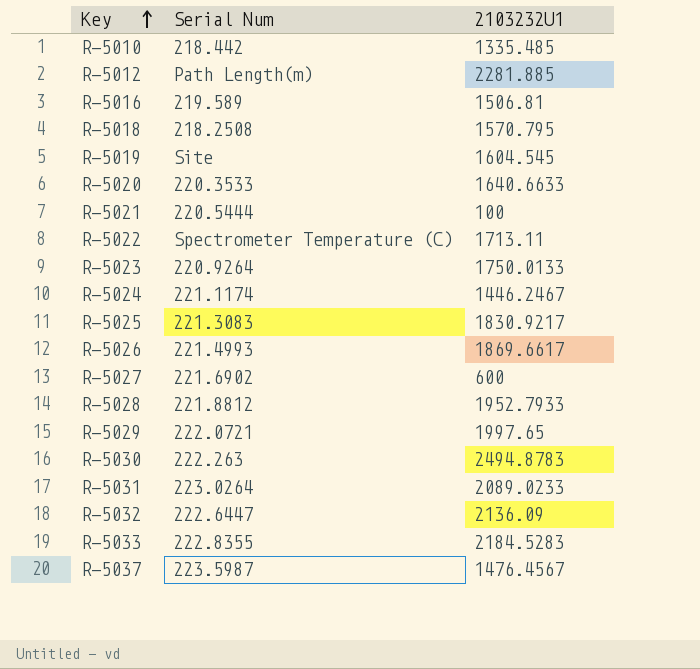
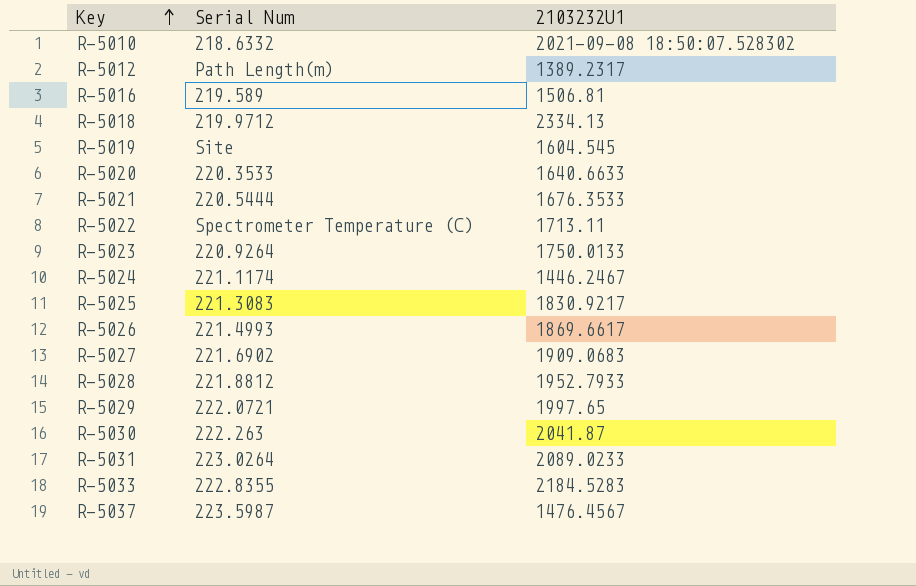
row R-5032: 222.6447 | 2136.09 -> none
R-5010 | Serial Num: 218.442 -> 218.6332
R-5010 | 2103232U1: 1335.485 -> 2021-09-08 18:50:07.528302
R-5012 | 2103232U1: 2281.885 -> 1389.2317
R-5018 | Serial Num: 218.2508 -> 219.9712
R-5018 | 2103232U1: 1570.795 -> 2334.13
R-5021 | 2103232U1: 100 -> 1676.3533
R-5027 | 2103232U1: 600 -> 1909.0683
R-5030 | 2103232U1: 2494.8783 -> 2041.87

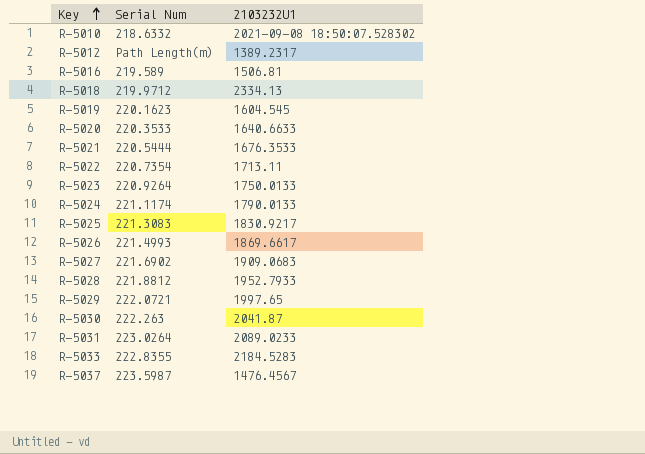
R-5019 | Serial Num: Site -> 220.1623
R-5022 | Serial Num: Spectrometer Temperature (C) -> 220.7354
R-5024 | 2103232U1: 1446.2467 -> 1790.0133

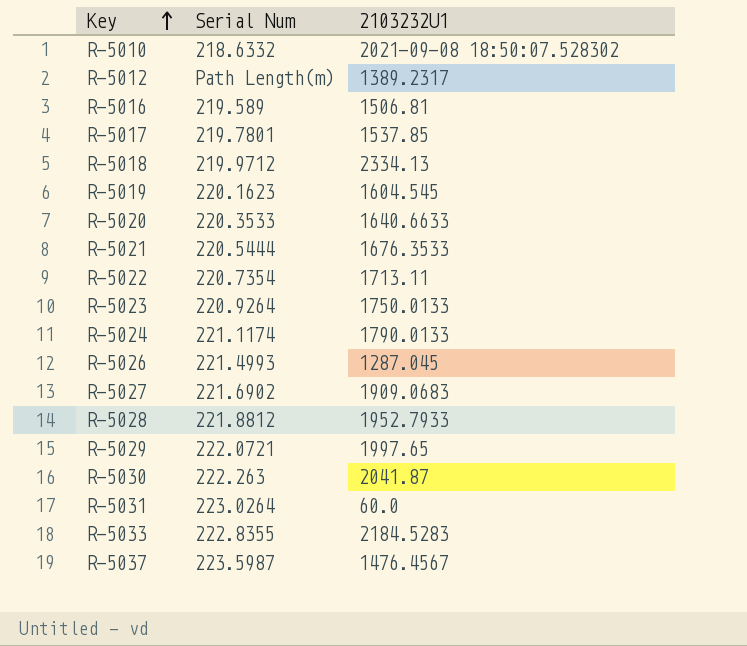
row R-5025: 221.3083 | 1830.9217 -> none
row R-5017: none -> 219.7801 | 1537.85
R-5026 | 2103232U1: 1869.6617 -> 1287.045
R-5031 | 2103232U1: 2089.0233 -> 60.0

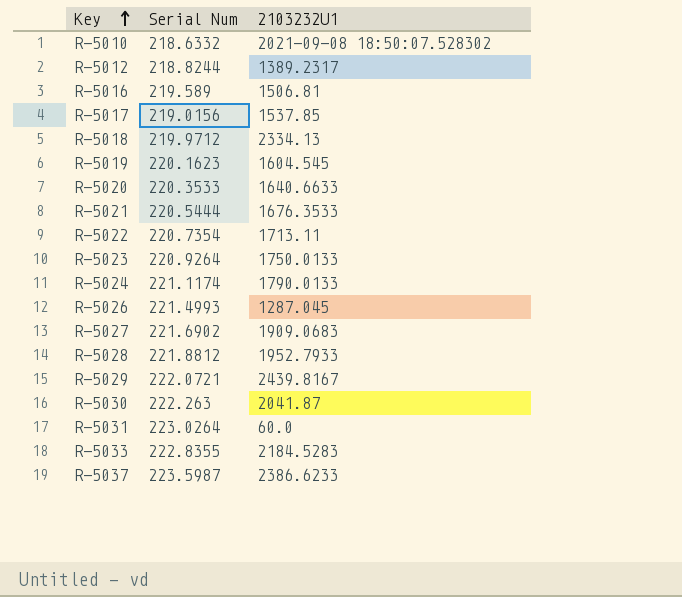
R-5012 | Serial Num: Path Length(m) -> 218.8244
R-5017 | Serial Num: 219.7801 -> 219.0156
R-5029 | 2103232U1: 1997.65 -> 2439.8167
R-5037 | 2103232U1: 1476.4567 -> 2386.6233

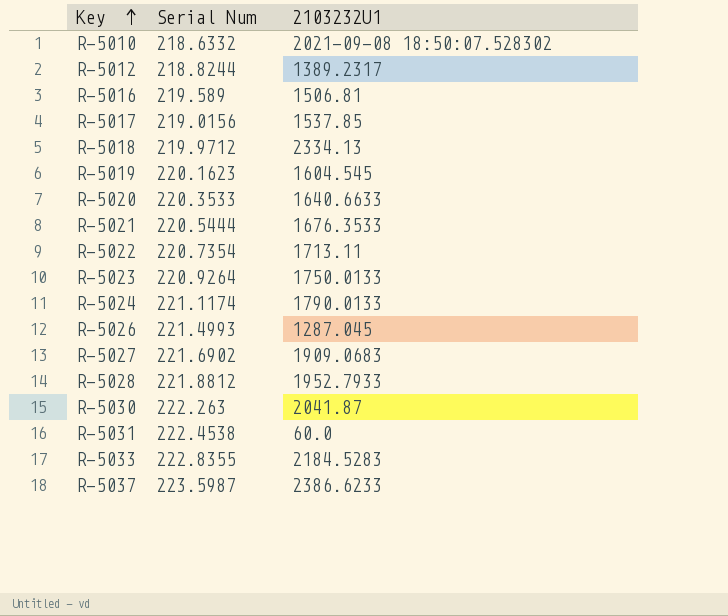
row R-5029: 222.0721 | 2439.8167 -> none
R-5031 | Serial Num: 223.0264 -> 222.4538

